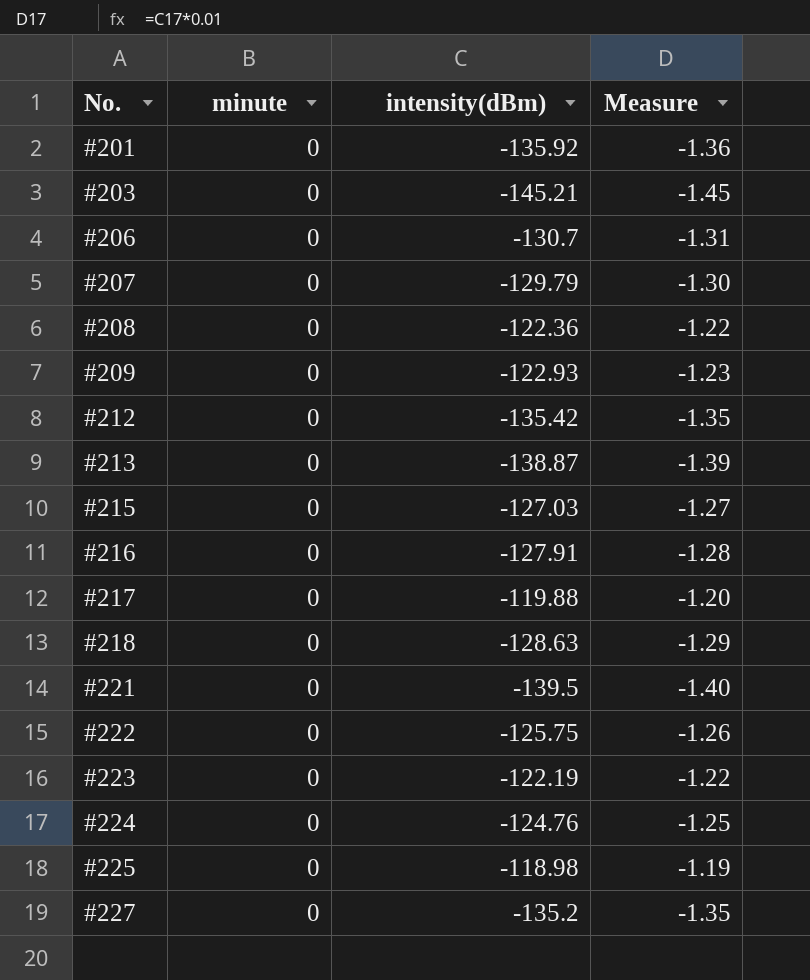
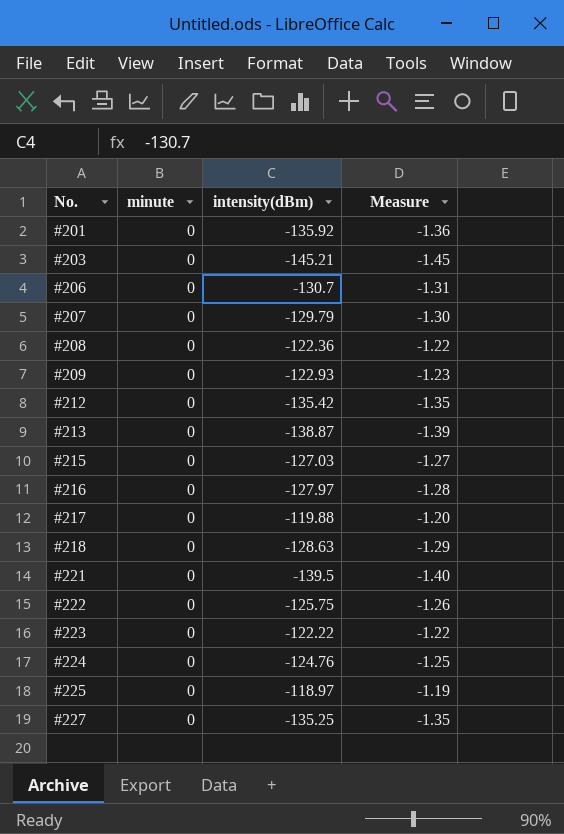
#216 | intensity(dBm): -127.91 -> -127.97
#223 | intensity(dBm): -122.19 -> -122.22
#225 | intensity(dBm): -118.98 -> -118.97
#227 | intensity(dBm): -135.2 -> -135.25

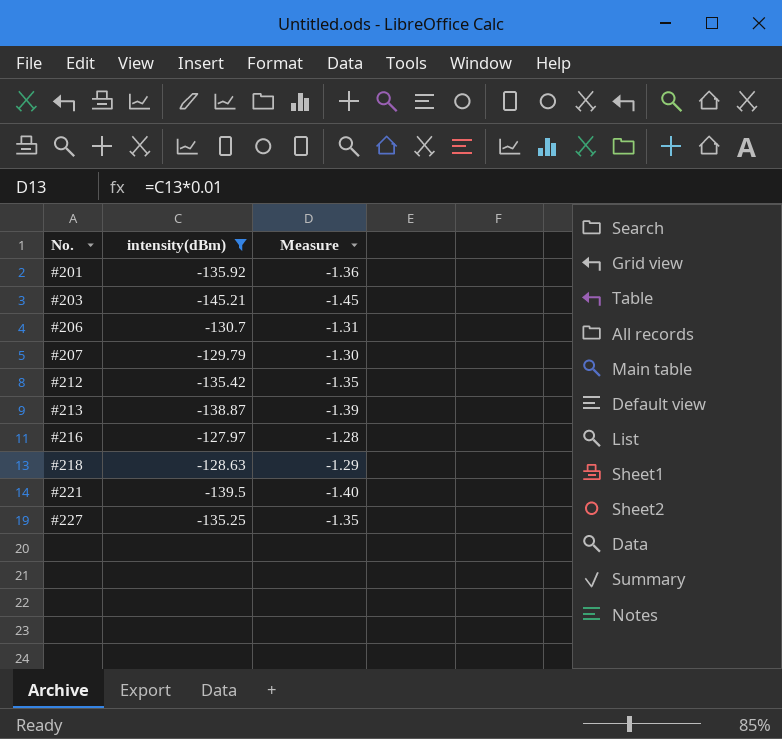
filter: none -> intensity(dBm) <= -127.97
column minute | position: 2 -> none

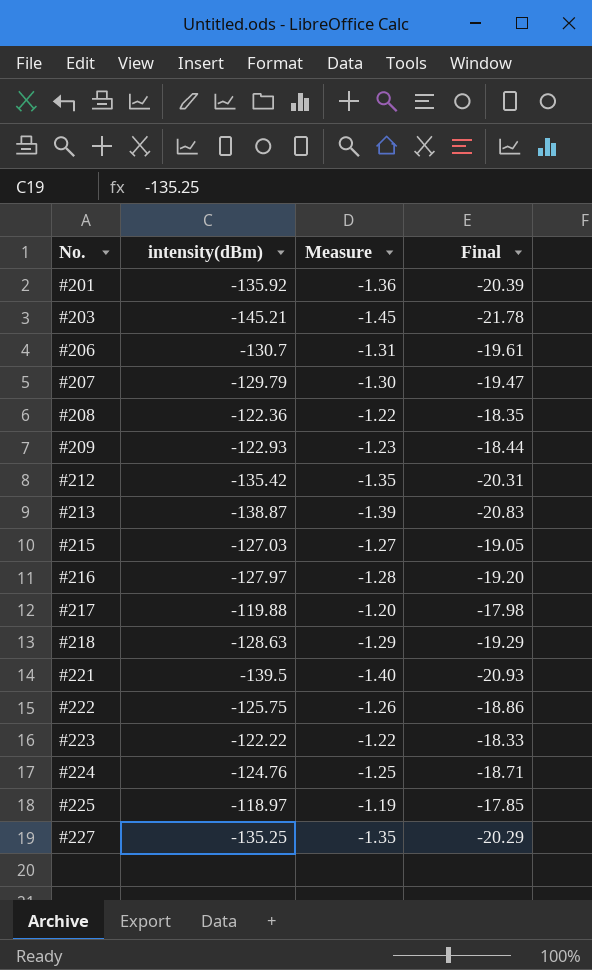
filter: intensity(dBm) <= -127.97 -> none
column Final | formula: none -> [intensity(dBm)] * 0.15

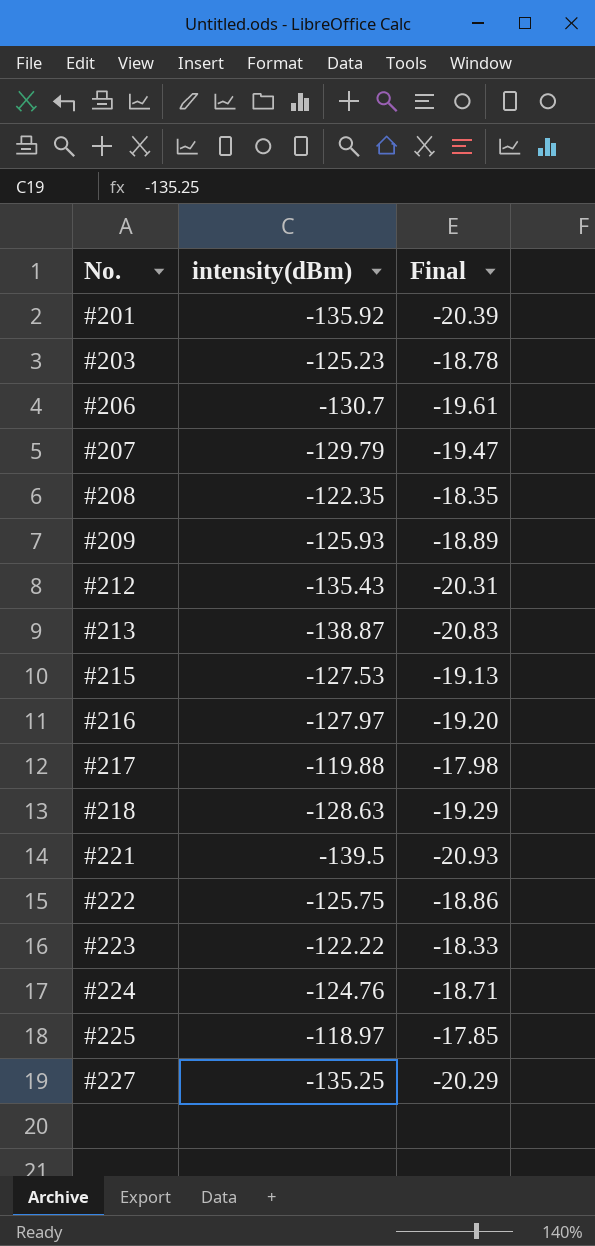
column Measure | formula: [intensity(dBm)] * 0.01 -> none
#203 | intensity(dBm): -145.21 -> -125.23
#203 | Final: -21.78 -> -18.78
#208 | intensity(dBm): -122.36 -> -122.35
#209 | intensity(dBm): -122.93 -> -125.93
#209 | Final: -18.44 -> -18.89
#212 | intensity(dBm): -135.42 -> -135.43
#215 | intensity(dBm): -127.03 -> -127.53
#215 | Final: -19.05 -> -19.13

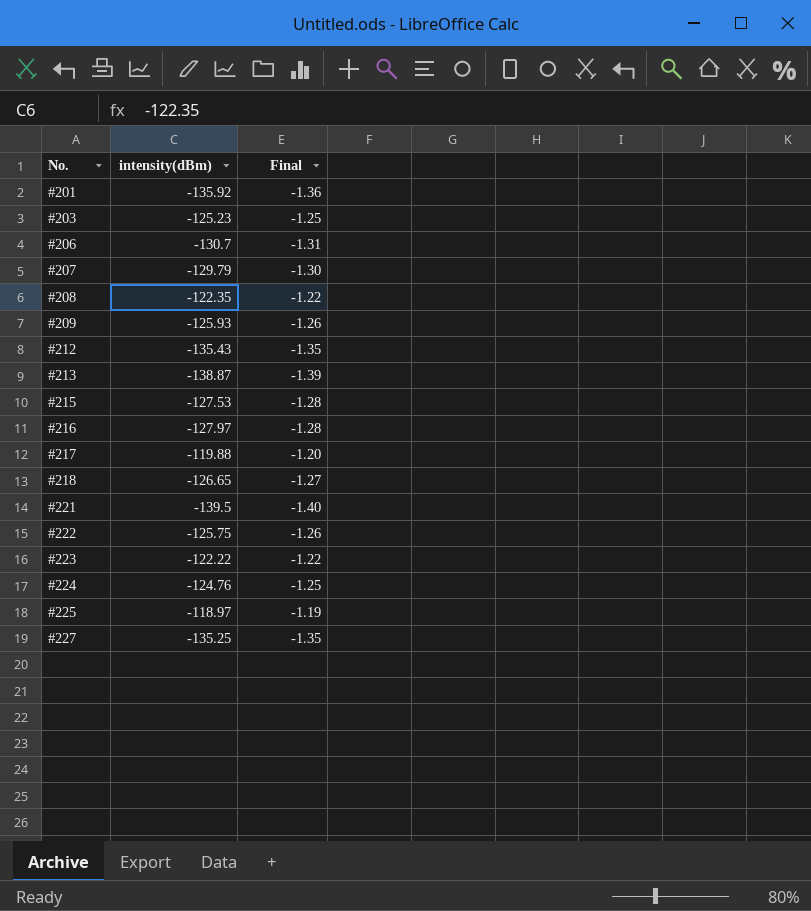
column Final | formula: [intensity(dBm)] * 0.15 -> [intensity(dBm)] * 0.01
#218 | intensity(dBm): -128.63 -> -126.65

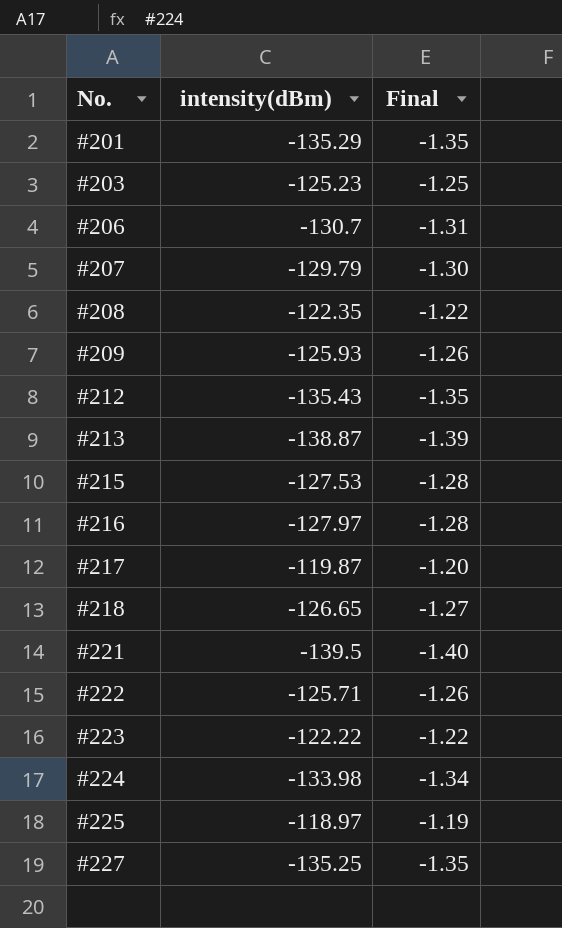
#201 | intensity(dBm): -135.92 -> -135.29
#201 | Final: -1.36 -> -1.35
#217 | intensity(dBm): -119.88 -> -119.87
#222 | intensity(dBm): -125.75 -> -125.71
#224 | intensity(dBm): -124.76 -> -133.98
#224 | Final: -1.25 -> -1.34

